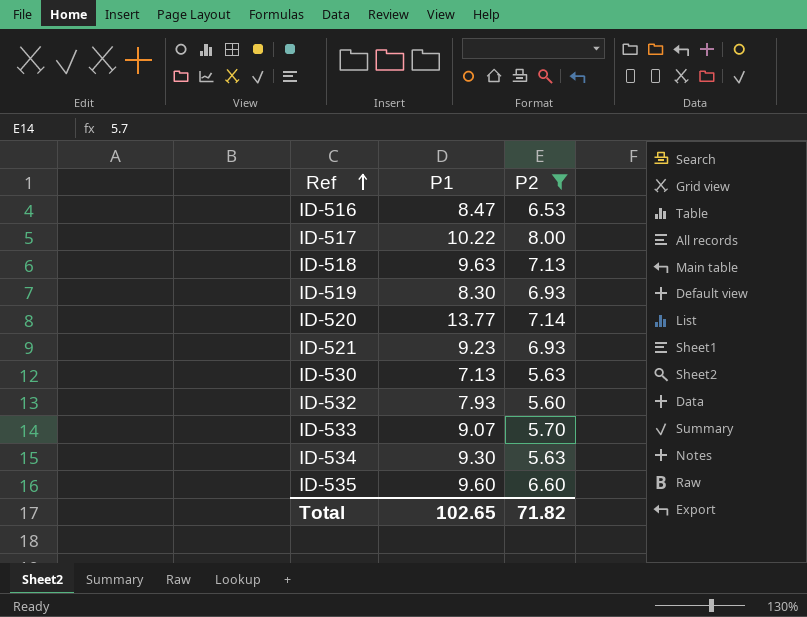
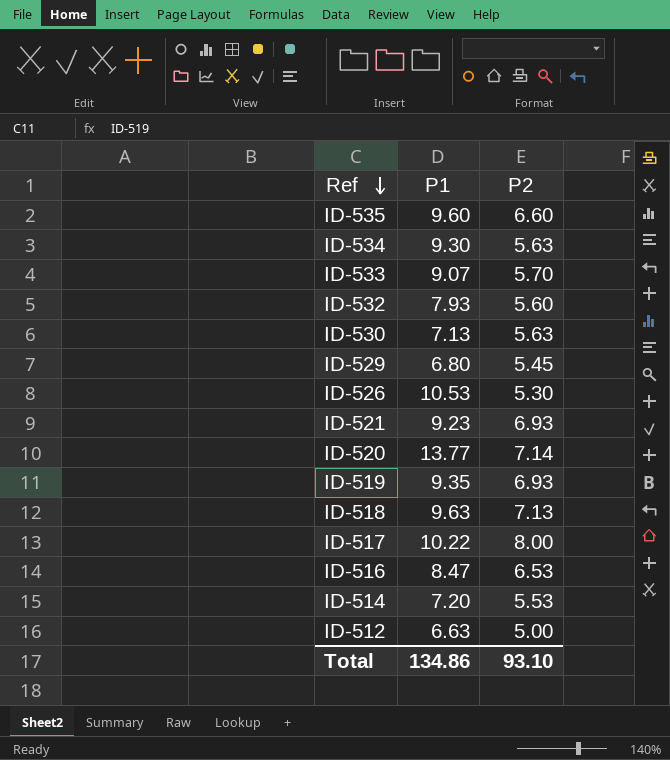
filter: P2 >= 5.60 -> none
row order: Ref ascending -> Ref descending
ID-519 | P1: 8.30 -> 9.35
Total | P1: 102.65 -> 134.86
Total | P2: 71.82 -> 93.10

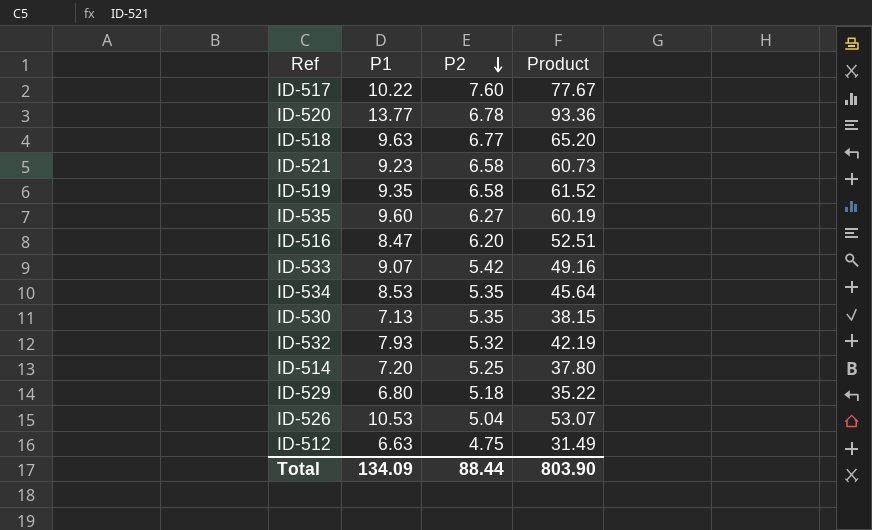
row order: Ref descending -> P2 descending
column Product | formula: none -> [P1] * [P2]
ID-517 | P2: 8.00 -> 7.60
ID-520 | P2: 7.14 -> 6.78
ID-518 | P2: 7.13 -> 6.77
ID-521 | P2: 6.93 -> 6.58
ID-519 | P2: 6.93 -> 6.58
ID-535 | P2: 6.60 -> 6.27
ID-516 | P2: 6.53 -> 6.20
ID-533 | P2: 5.70 -> 5.42
ID-534 | P1: 9.30 -> 8.53
ID-534 | P2: 5.63 -> 5.35
ID-530 | P2: 5.63 -> 5.35
ID-532 | P2: 5.60 -> 5.32
ID-514 | P2: 5.53 -> 5.25
ID-529 | P2: 5.45 -> 5.18
ID-526 | P2: 5.30 -> 5.04
ID-512 | P2: 5.00 -> 4.75
Total | P1: 134.86 -> 134.09
Total | P2: 93.10 -> 88.44

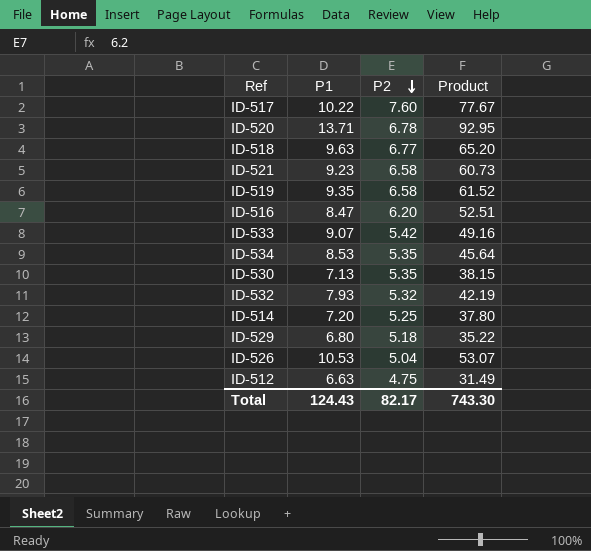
row ID-535: 9.60 | 6.27 | 60.19 -> none
ID-520 | P1: 13.77 -> 13.71
ID-520 | Product: 93.36 -> 92.95
Total | P1: 134.09 -> 124.43
Total | P2: 88.44 -> 82.17
Total | Product: 803.90 -> 743.30

